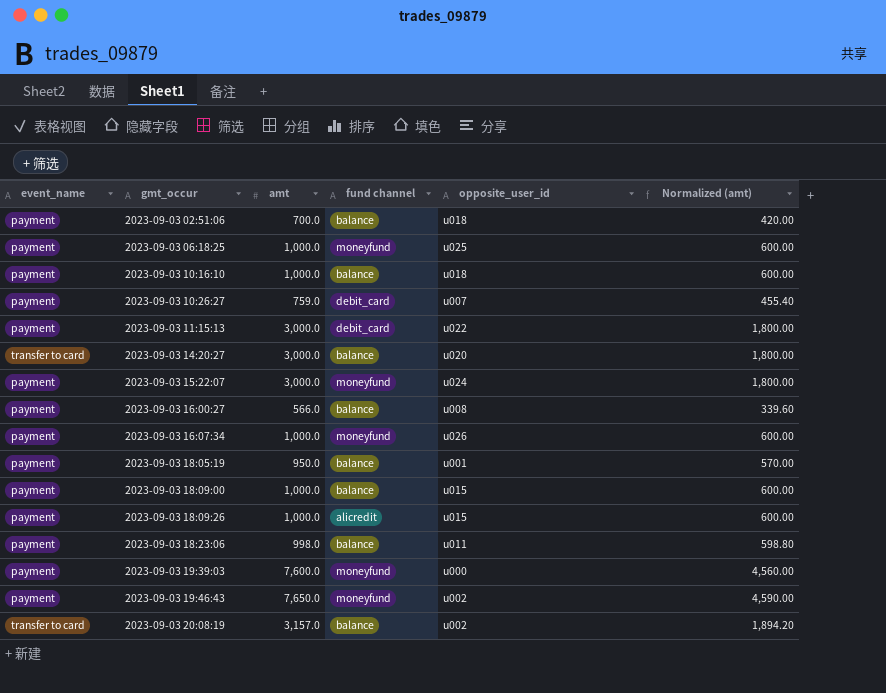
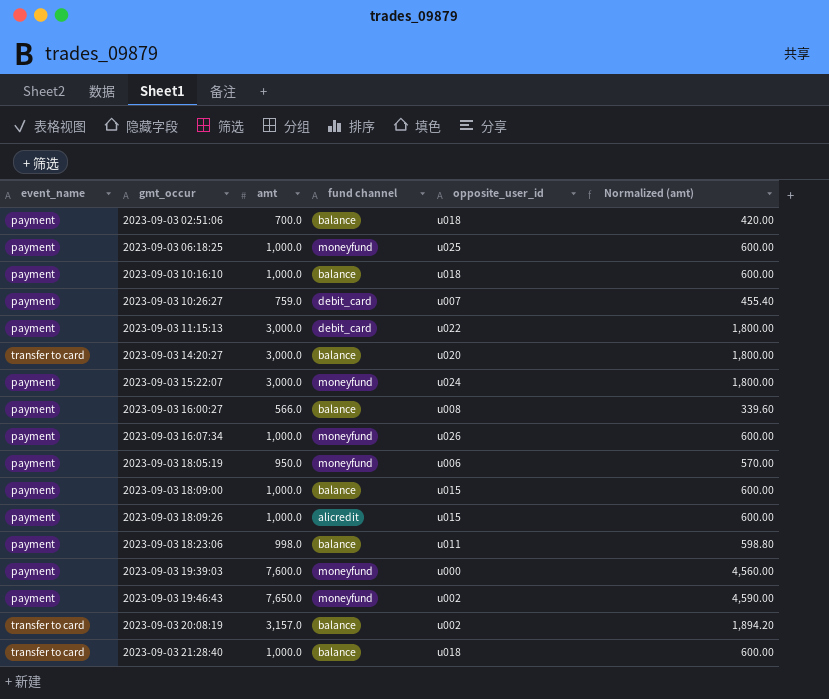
2023-09-03 18:05:19 | fund channel: balance -> moneyfund
2023-09-03 18:05:19 | opposite_user_id: u001 -> u006
row 2023-09-03 21:28:40: none -> transfer to card | 1,000.0 | balance | u018 | 600.00

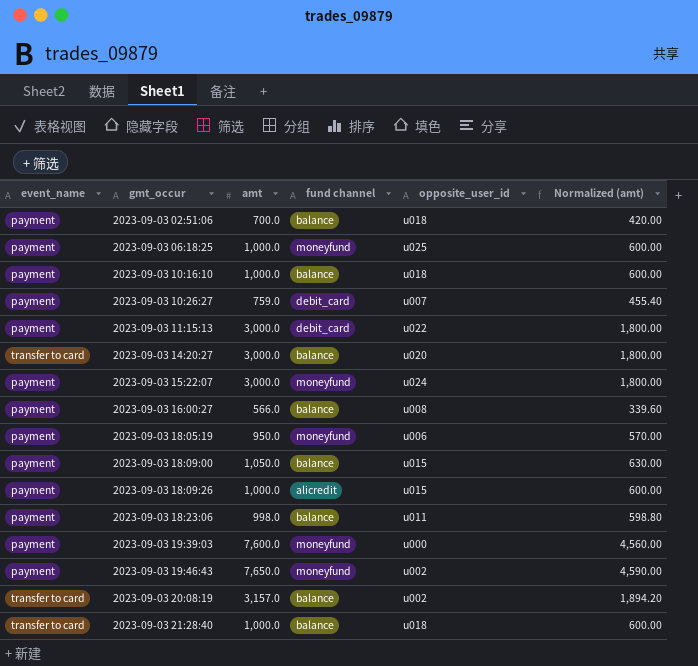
row 2023-09-03 16:07:34: payment | 1,000.0 | moneyfund | u026 | 600.00 -> none
2023-09-03 18:09:00 | amt: 1,000.0 -> 1,050.0
2023-09-03 18:09:00 | Normalized (amt): 600.00 -> 630.00

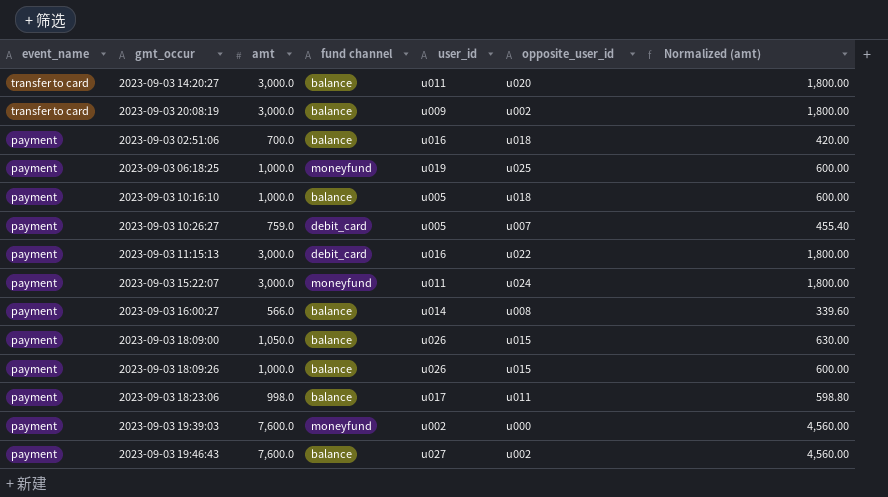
row order: gmt_occur ascending -> event_name descending
column user_id | position: none -> 5
row 2023-09-03 18:05:19: payment | 950.0 | moneyfund | u006 | 570.00 -> none
row 2023-09-03 21:28:40: transfer to card | 1,000.0 | balance | u018 | 600.00 -> none
2023-09-03 20:08:19 | amt: 3,157.0 -> 3,000.0
2023-09-03 20:08:19 | Normalized (amt): 1,894.20 -> 1,800.00
2023-09-03 18:09:26 | fund channel: alicredit -> balance
2023-09-03 19:46:43 | amt: 7,650.0 -> 7,600.0
2023-09-03 19:46:43 | fund channel: moneyfund -> balance
2023-09-03 19:46:43 | Normalized (amt): 4,590.00 -> 4,560.00

